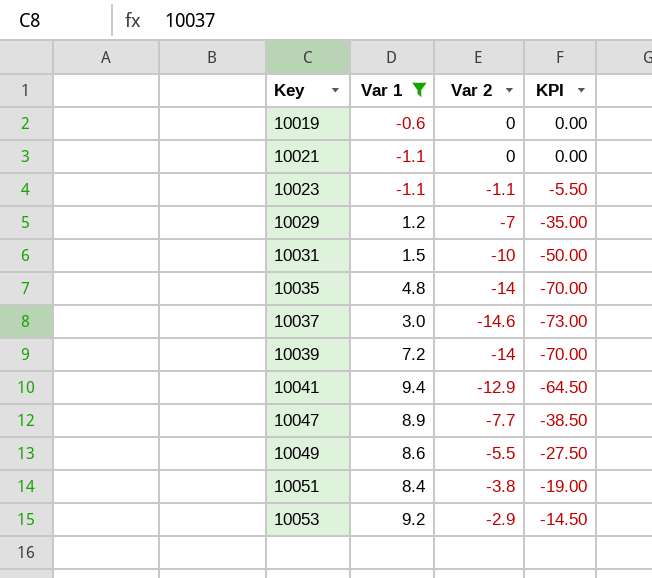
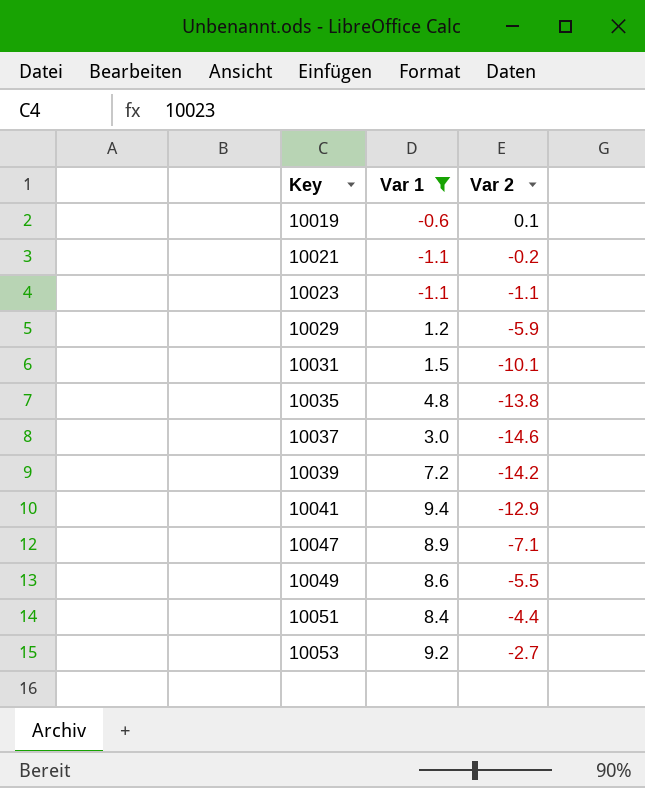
column KPI | formula: [Var 2] * 5 -> none
10019 | Var 2: 0 -> 0.1
10021 | Var 2: 0 -> -0.2
10029 | Var 2: -7 -> -5.9
10031 | Var 2: -10 -> -10.1
10035 | Var 2: -14 -> -13.8
10039 | Var 2: -14 -> -14.2
10047 | Var 2: -7.7 -> -7.1
10051 | Var 2: -3.8 -> -4.4
10053 | Var 2: -2.9 -> -2.7

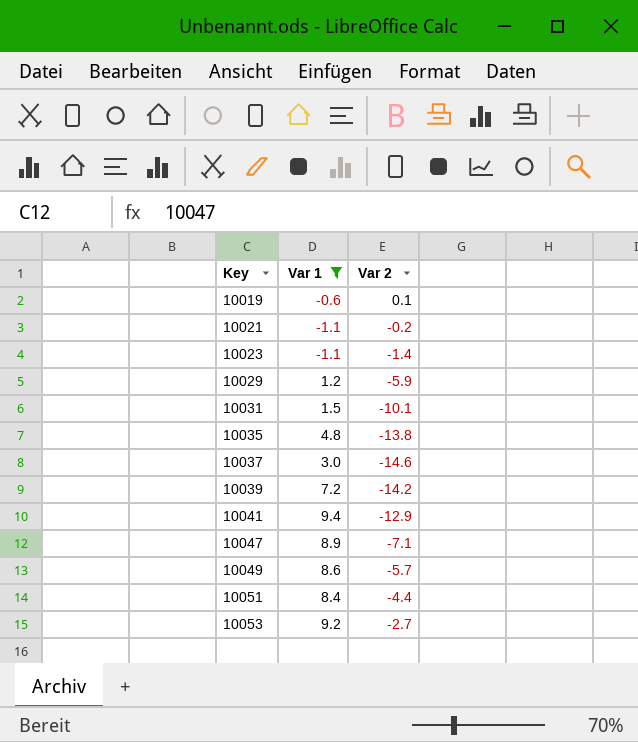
10023 | Var 2: -1.1 -> -1.4
10049 | Var 2: -5.5 -> -5.7

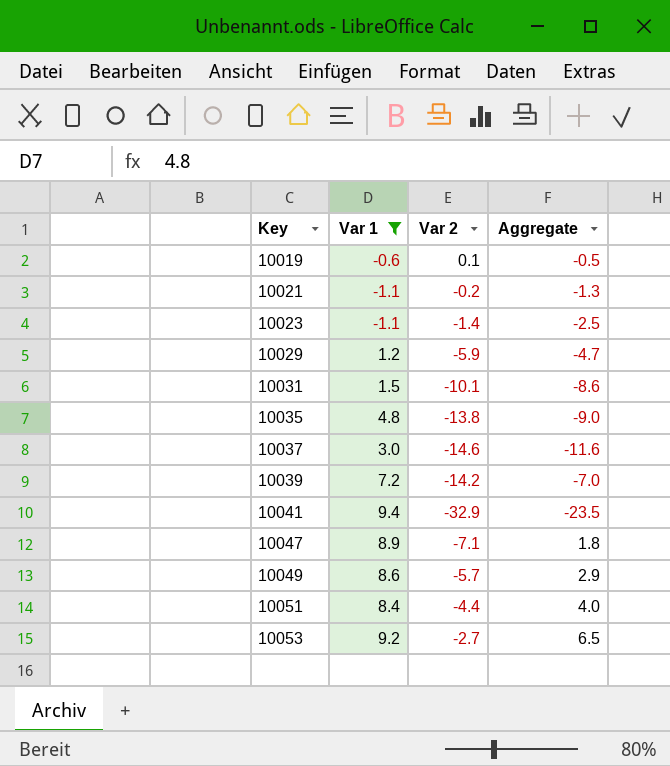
column Aggregate | formula: none -> [Var 1] + [Var 2]
10041 | Var 2: -12.9 -> -32.9

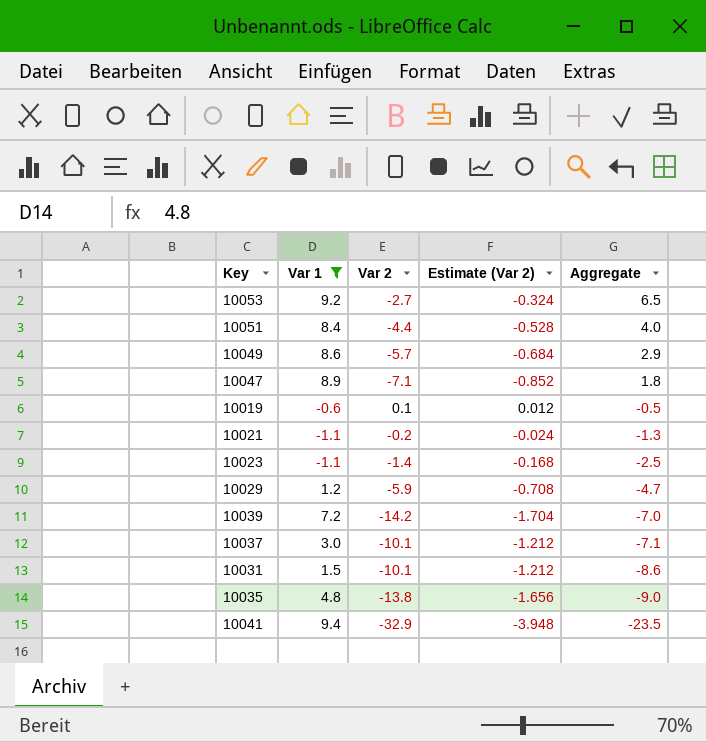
row order: Key ascending -> Aggregate descending
column Estimate (Var 2) | formula: none -> [Var 2] * 0.12
10037 | Var 2: -14.6 -> -10.1
10037 | Aggregate: -11.6 -> -7.1

